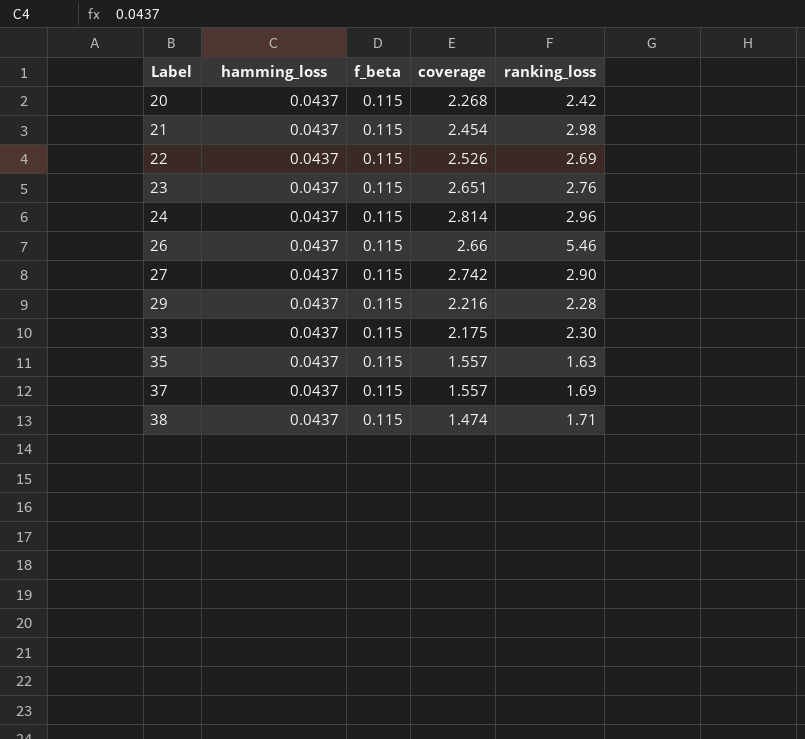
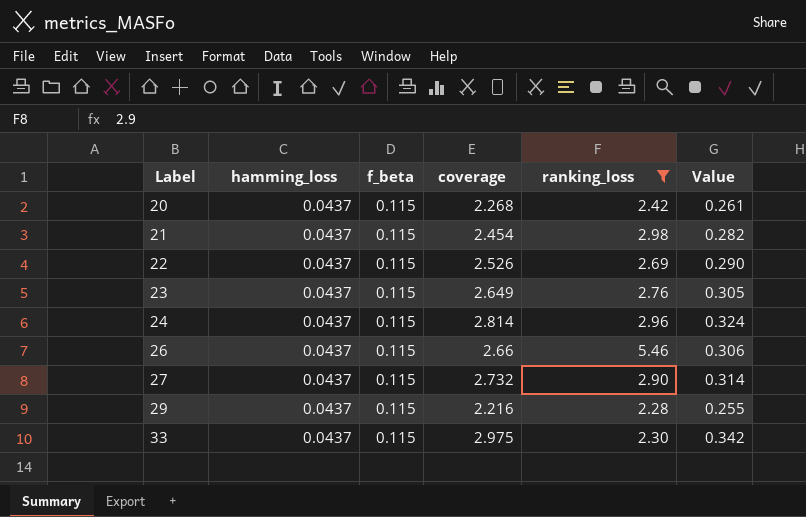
filter: none -> ranking_loss >= 2.28
column Value | formula: none -> [f_beta] * [coverage]
23 | coverage: 2.651 -> 2.649
27 | coverage: 2.742 -> 2.732
33 | coverage: 2.175 -> 2.975

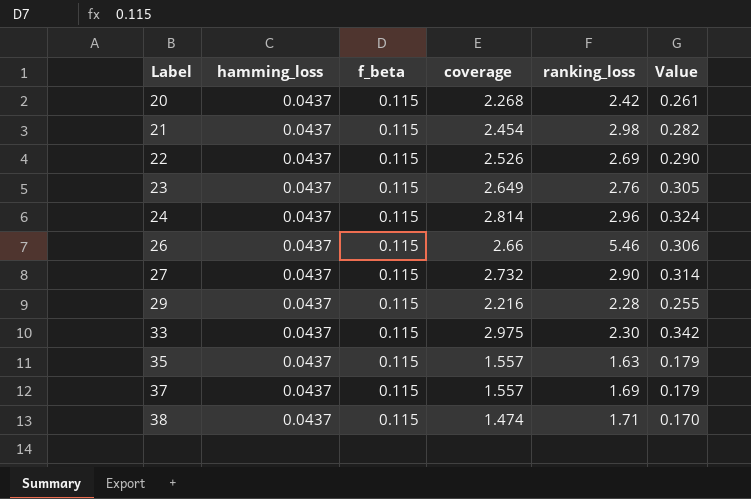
filter: ranking_loss >= 2.28 -> none

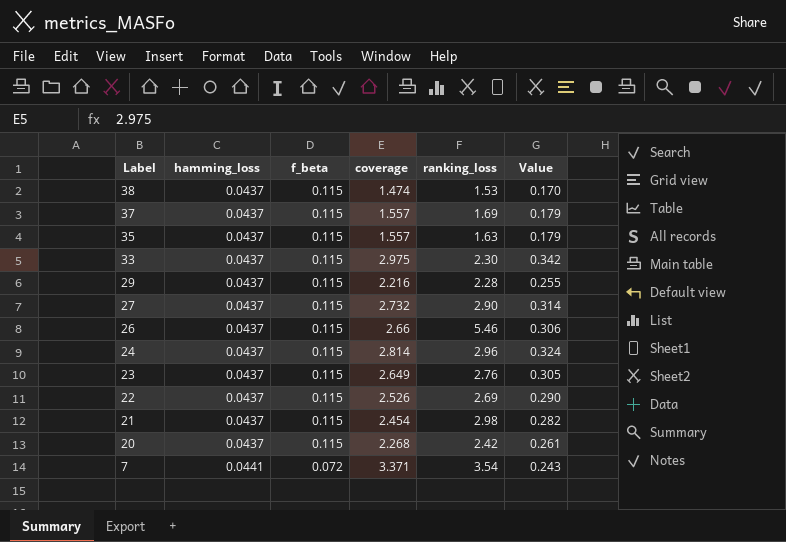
row order: Label ascending -> Label descending
38 | ranking_loss: 1.71 -> 1.53
row 7: none -> 0.0441 | 0.072 | 3.371 | 3.54 | 0.243

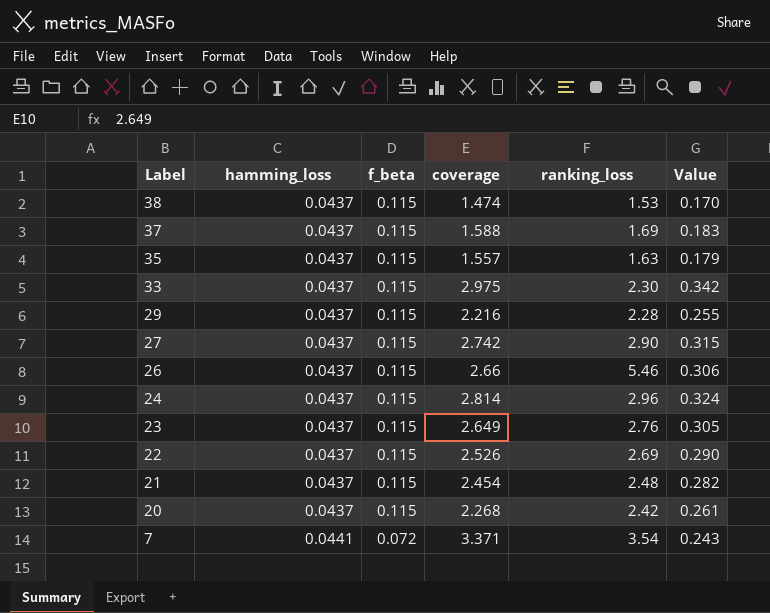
37 | coverage: 1.557 -> 1.588
37 | Value: 0.179 -> 0.183
27 | coverage: 2.732 -> 2.742
27 | Value: 0.314 -> 0.315
21 | ranking_loss: 2.98 -> 2.48

